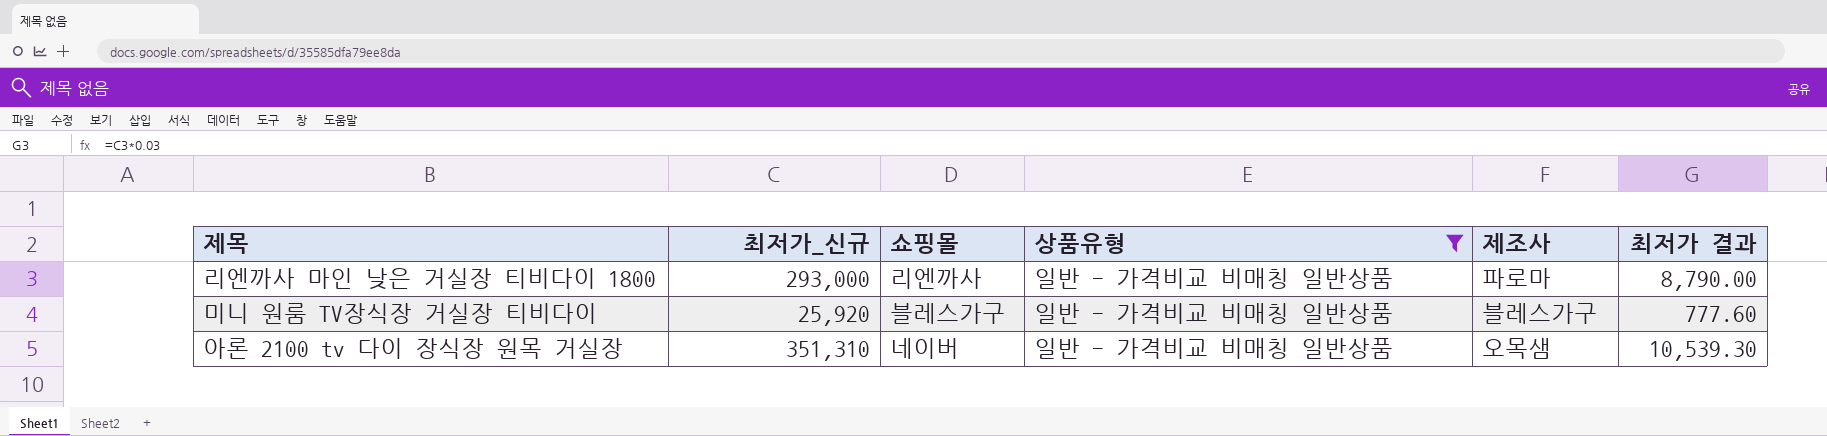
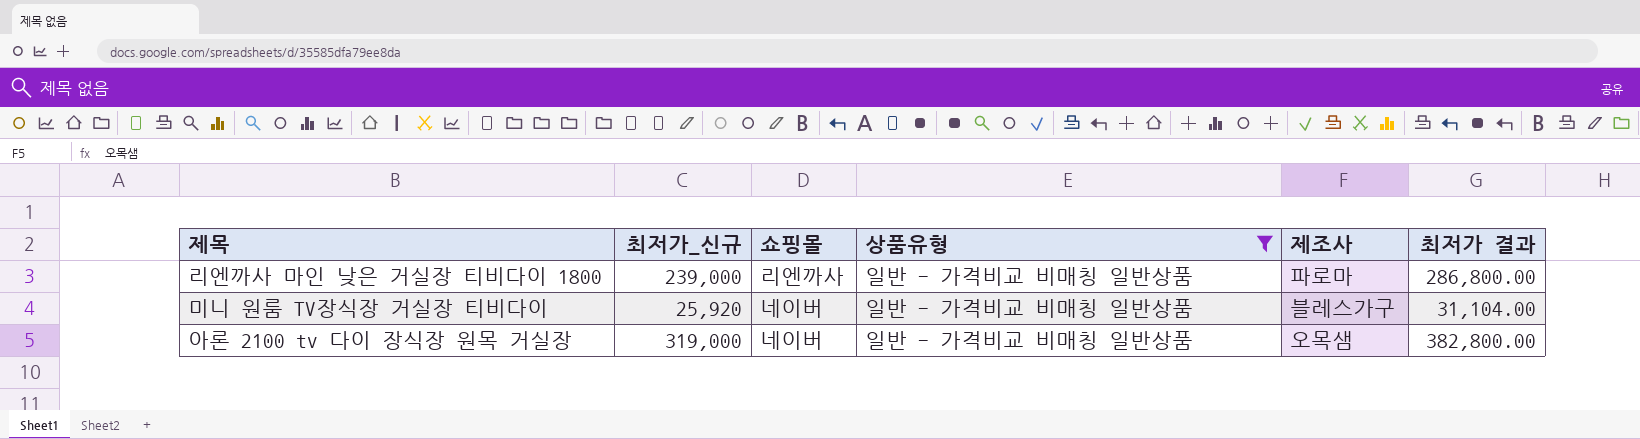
column 최저가 결과 | formula: [최저가_신규] * 0.03 -> [최저가_신규] * 1.2
리엔까사 마인 낮은 거실장 티비다이 1800 | 최저가_신규: 293,000 -> 239,000
미니 원룸 TV장식장 거실장 티비다이 | 쇼핑몰: 블레스가구 -> 네이버
아론 2100 tv 다이 장식장 원목 거실장 | 최저가_신규: 351,310 -> 319,000

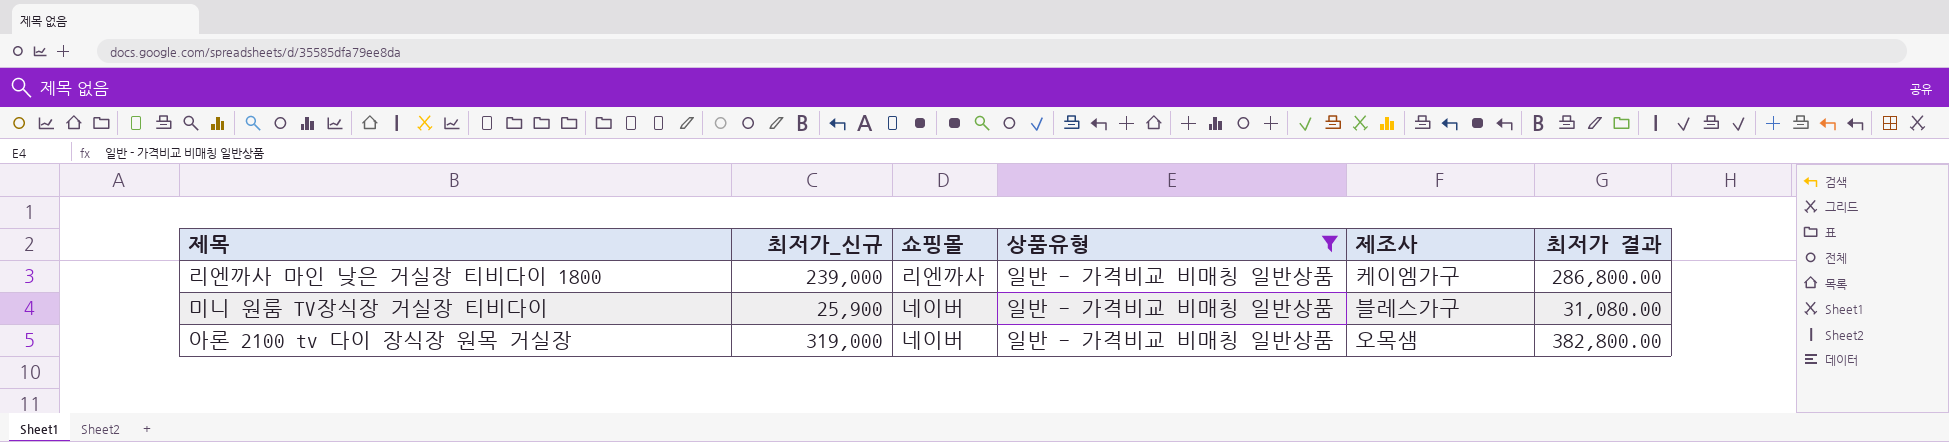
리엔까사 마인 낮은 거실장 티비다이 1800 | 제조사: 파로마 -> 케이엠가구
미니 원룸 TV장식장 거실장 티비다이 | 최저가_신규: 25,920 -> 25,900
미니 원룸 TV장식장 거실장 티비다이 | 최저가 결과: 31,104.00 -> 31,080.00

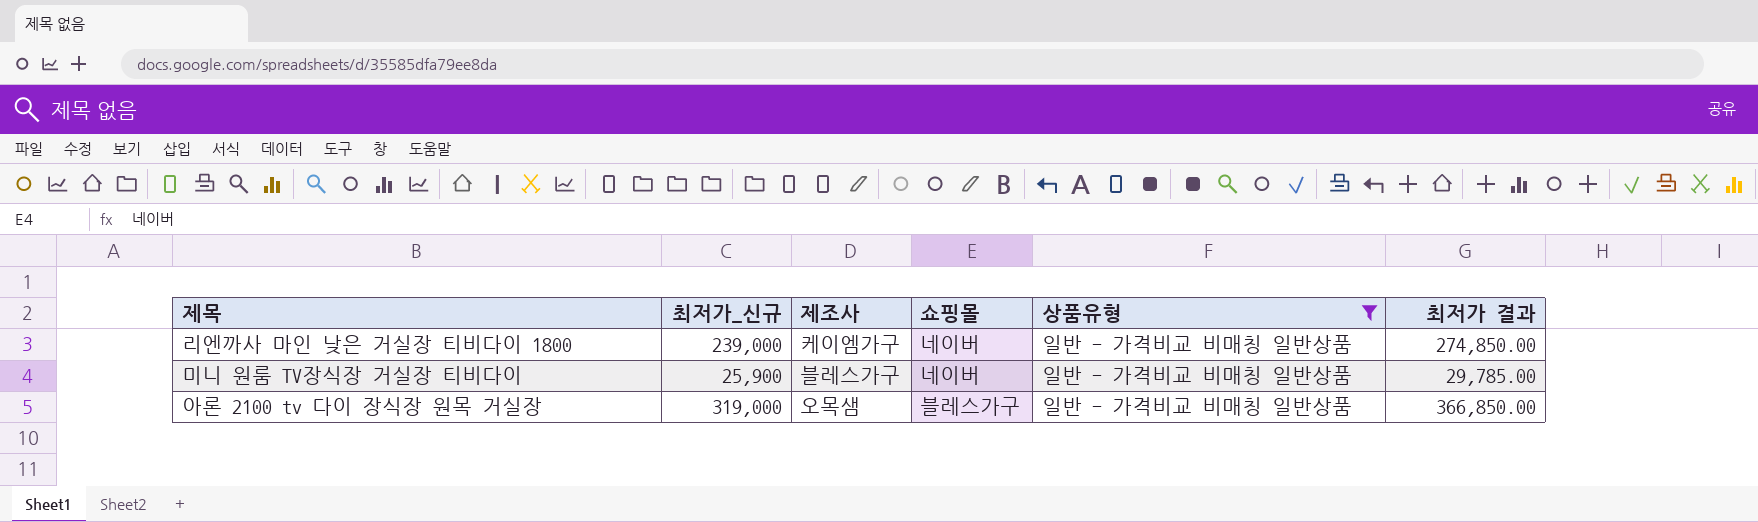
column 제조사 | position: 5 -> 3
column 최저가 결과 | formula: [최저가_신규] * 1.2 -> [최저가_신규] * 1.15
리엔까사 마인 낮은 거실장 티비다이 1800 | 쇼핑몰: 리엔까사 -> 네이버
아론 2100 tv 다이 장식장 원목 거실장 | 쇼핑몰: 네이버 -> 블레스가구

